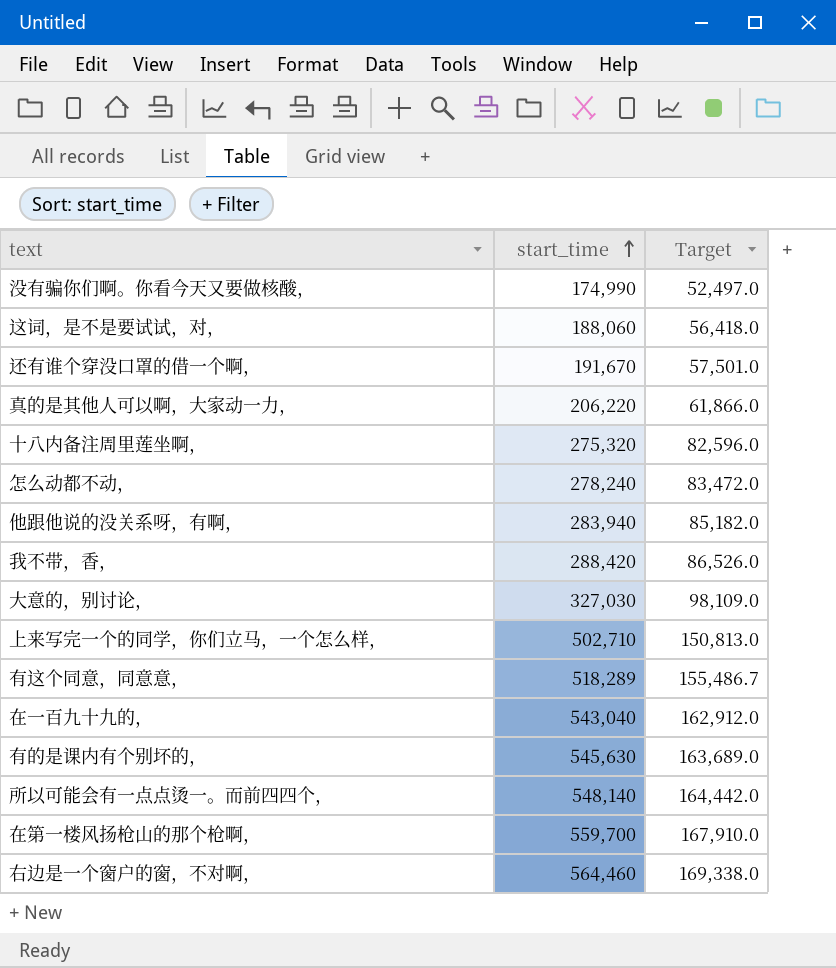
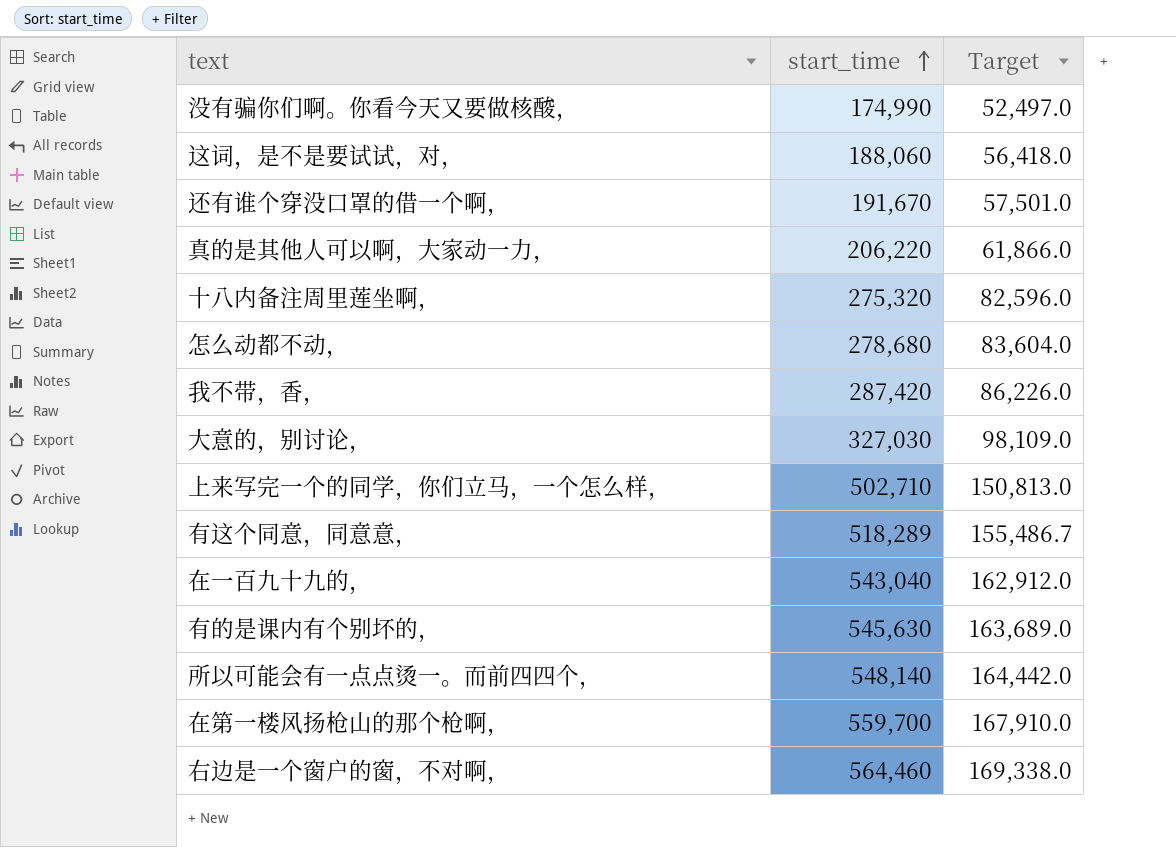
row 他跟他说的没关系呀，有啊，: 283,940 | 85,182.0 -> none
怎么动都不动， | start_time: 278,240 -> 278,680
怎么动都不动， | Target: 83,472.0 -> 83,604.0
我不带，香， | start_time: 288,420 -> 287,420
我不带，香， | Target: 86,526.0 -> 86,226.0

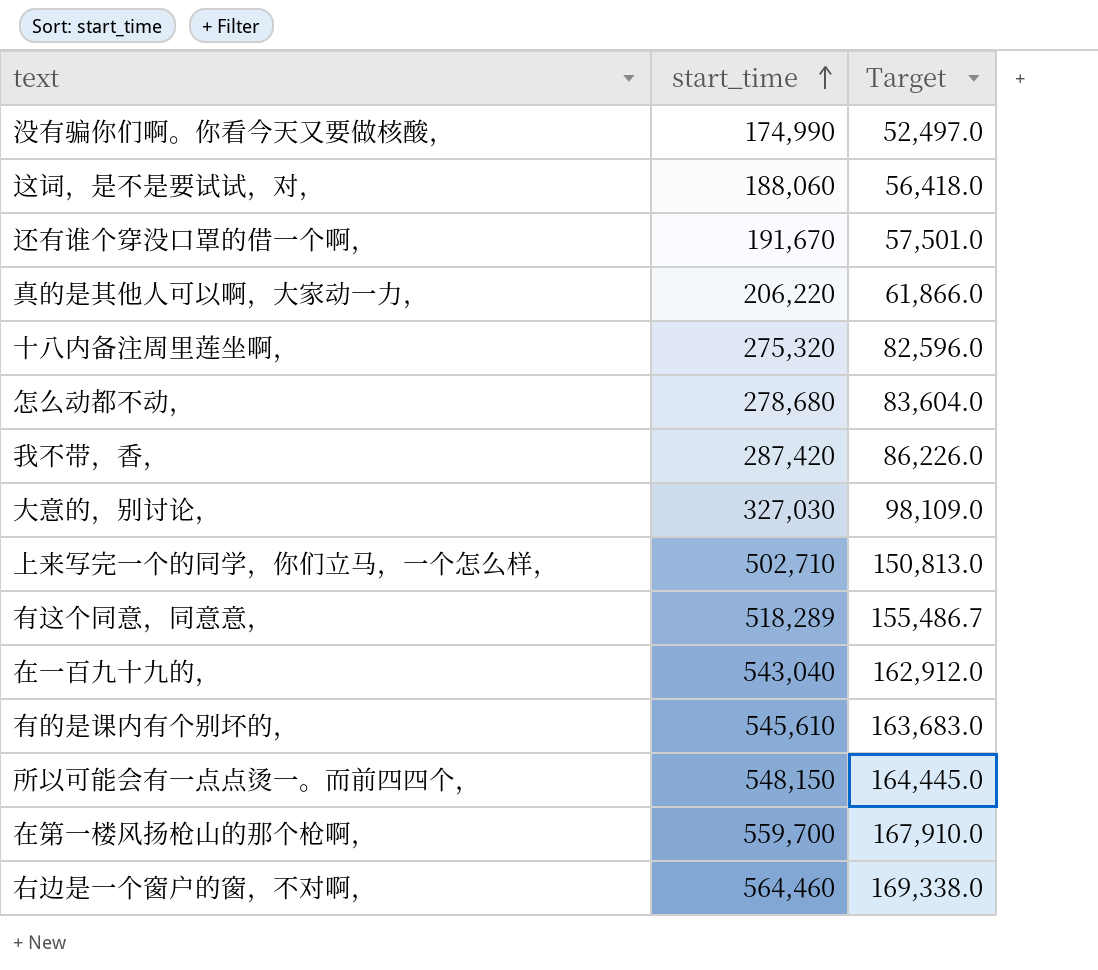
有的是课内有个别坏的， | start_time: 545,630 -> 545,610
有的是课内有个别坏的， | Target: 163,689.0 -> 163,683.0
所以可能会有一点点烫一。而前四四个， | start_time: 548,140 -> 548,150
所以可能会有一点点烫一。而前四四个， | Target: 164,442.0 -> 164,445.0

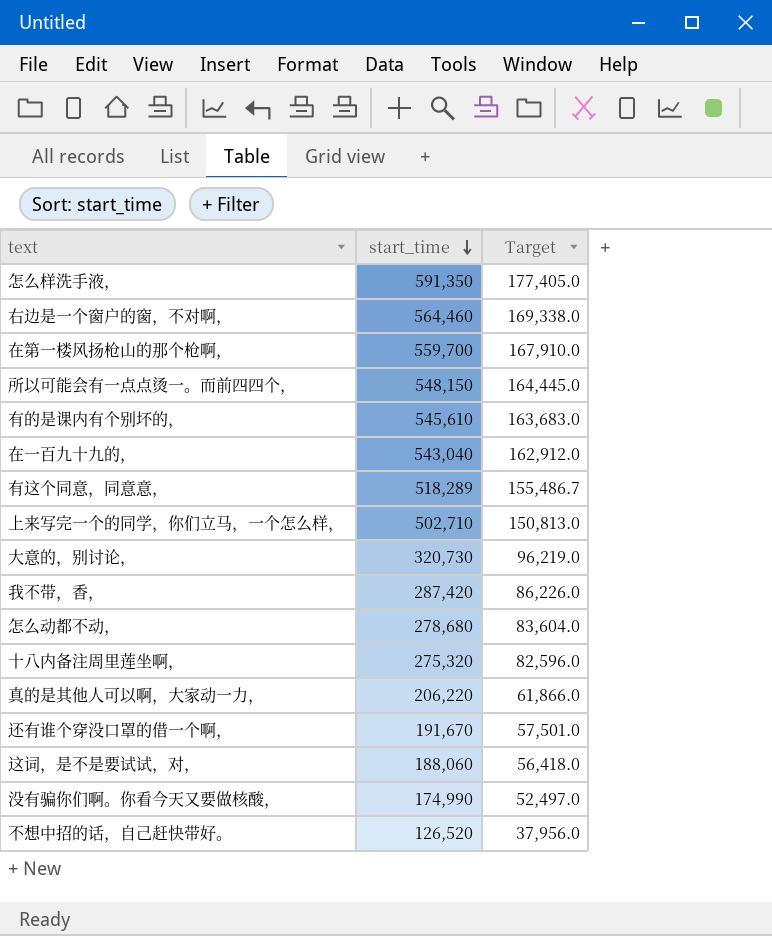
row order: start_time ascending -> start_time descending
row 怎么样洗手液，: none -> 591,350 | 177,405.0
大意的，别讨论， | start_time: 327,030 -> 320,730
大意的，别讨论， | Target: 98,109.0 -> 96,219.0
row 不想中招的话，自己赶快带好。: none -> 126,520 | 37,956.0

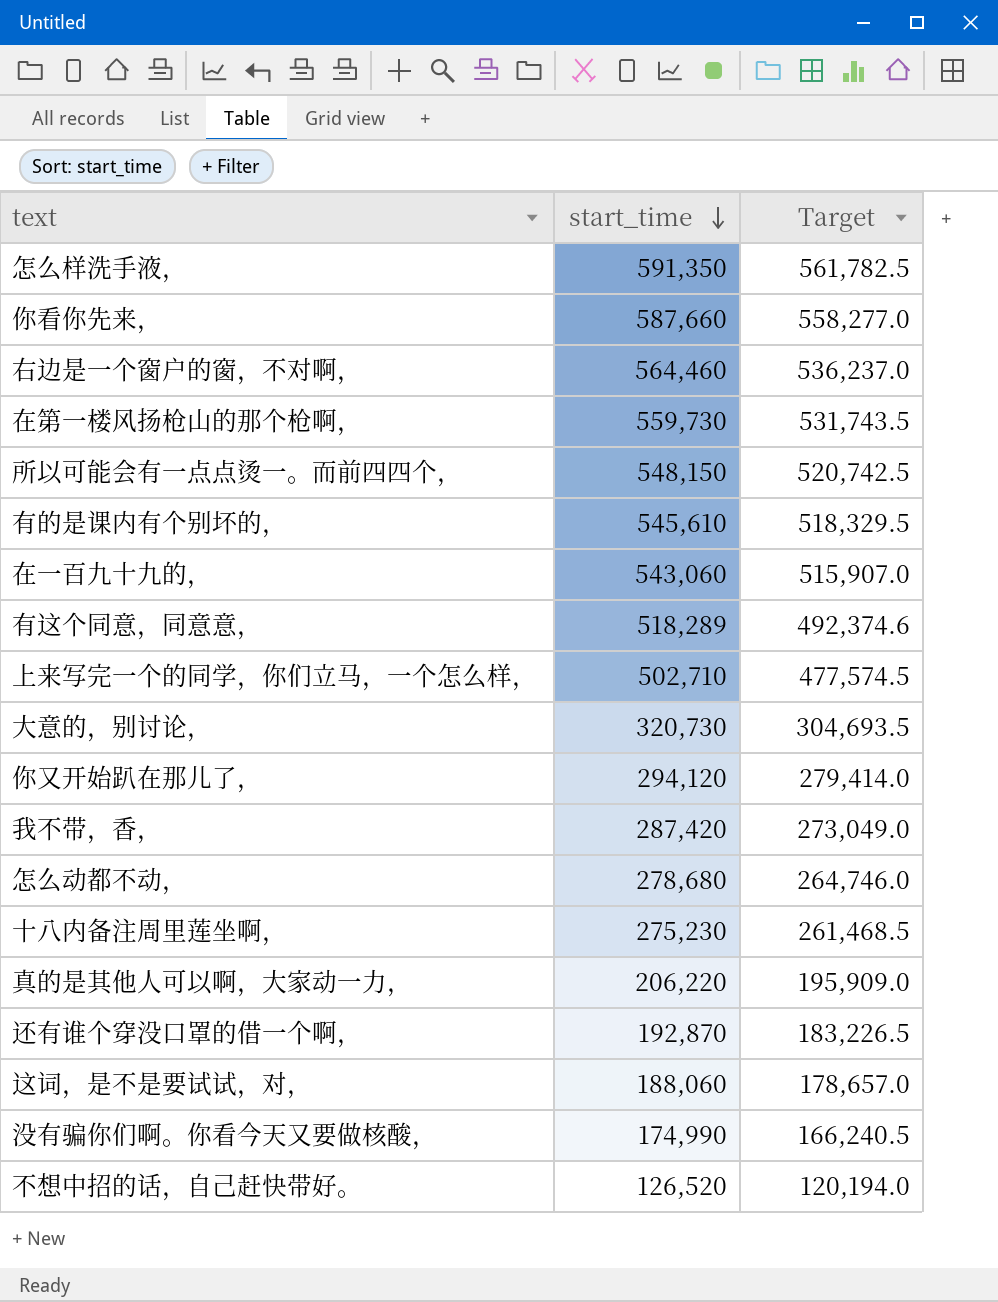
column Target | formula: [start_time] * 0.3 -> [start_time] * 0.95
row 你看你先来，: none -> 587,660 | 558,277.0
在第一楼风扬枪山的那个枪啊， | start_time: 559,700 -> 559,730
在一百九十九的， | start_time: 543,040 -> 543,060
row 你又开始趴在那儿了，: none -> 294,120 | 279,414.0
十八内备注周里莲坐啊， | start_time: 275,320 -> 275,230
还有谁个穿没口罩的借一个啊， | start_time: 191,670 -> 192,870

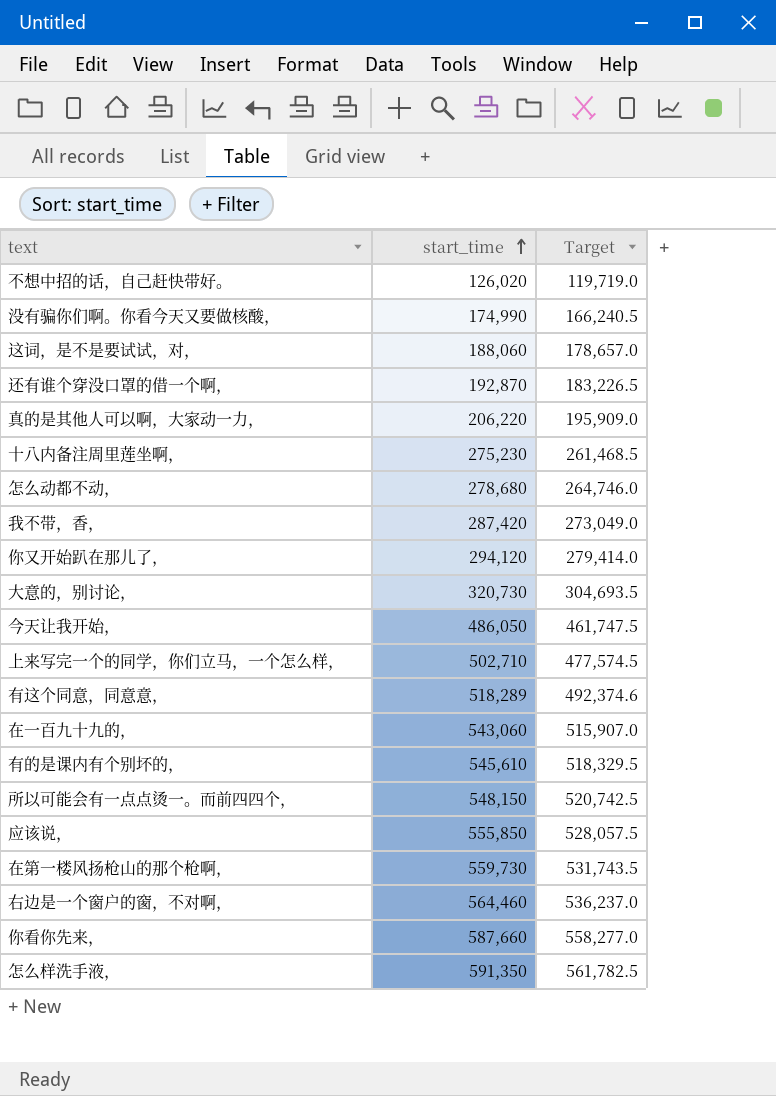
row order: start_time descending -> start_time ascending
不想中招的话，自己赶快带好。 | start_time: 126,520 -> 126,020
不想中招的话，自己赶快带好。 | Target: 120,194.0 -> 119,719.0
row 今天让我开始，: none -> 486,050 | 461,747.5
row 应该说，: none -> 555,850 | 528,057.5

